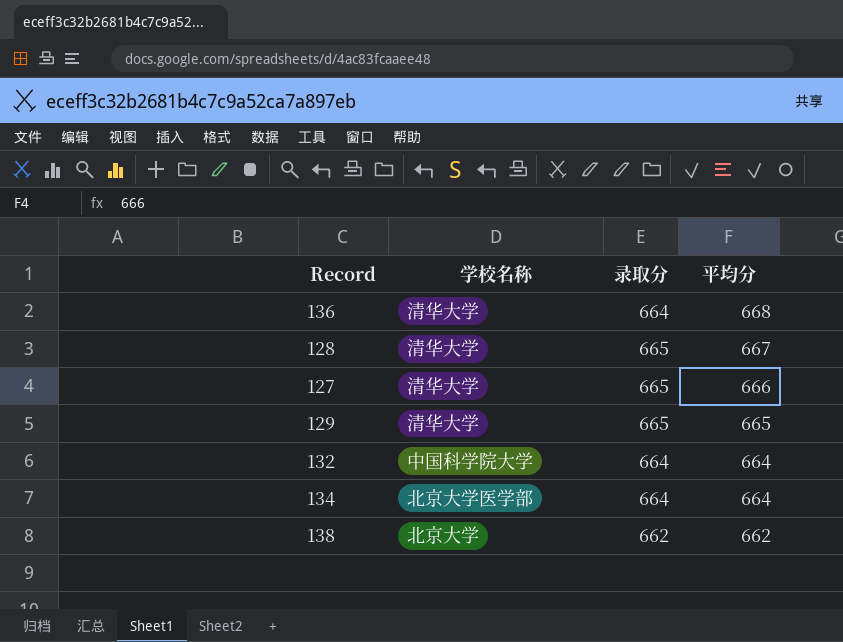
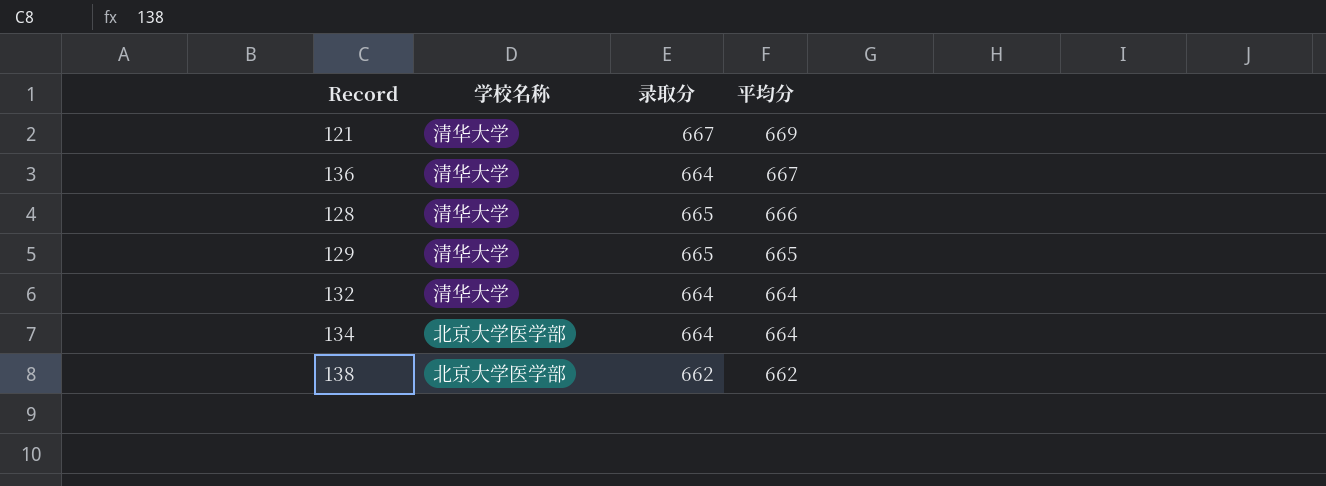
row 127: 清华大学 | 665 | 666 -> none
row 121: none -> 清华大学 | 667 | 669
136 | 平均分: 668 -> 667
128 | 平均分: 667 -> 666
132 | 学校名称: 中国科学院大学 -> 清华大学
138 | 学校名称: 北京大学 -> 北京大学医学部

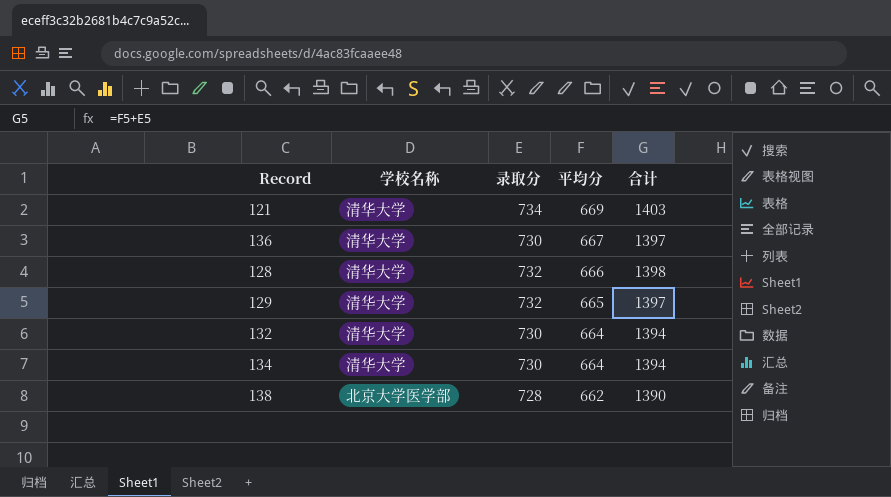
column 合计 | formula: none -> [录取分] + [平均分]
121 | 录取分: 667 -> 734
136 | 录取分: 664 -> 730
128 | 录取分: 665 -> 732
129 | 录取分: 665 -> 732
132 | 录取分: 664 -> 730
134 | 学校名称: 北京大学医学部 -> 清华大学
134 | 录取分: 664 -> 730
138 | 录取分: 662 -> 728

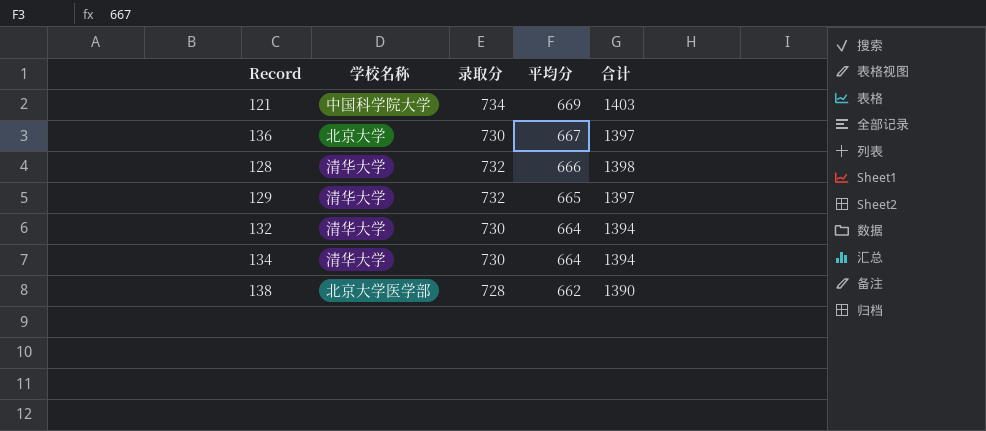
121 | 学校名称: 清华大学 -> 中国科学院大学
136 | 学校名称: 清华大学 -> 北京大学

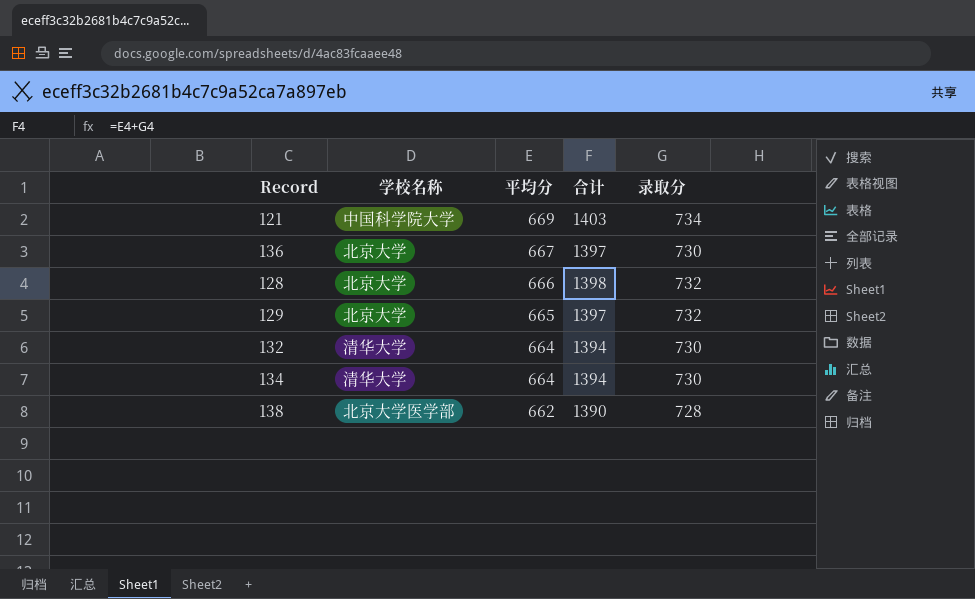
column 录取分 | position: 3 -> 5
128 | 学校名称: 清华大学 -> 北京大学
129 | 学校名称: 清华大学 -> 北京大学

